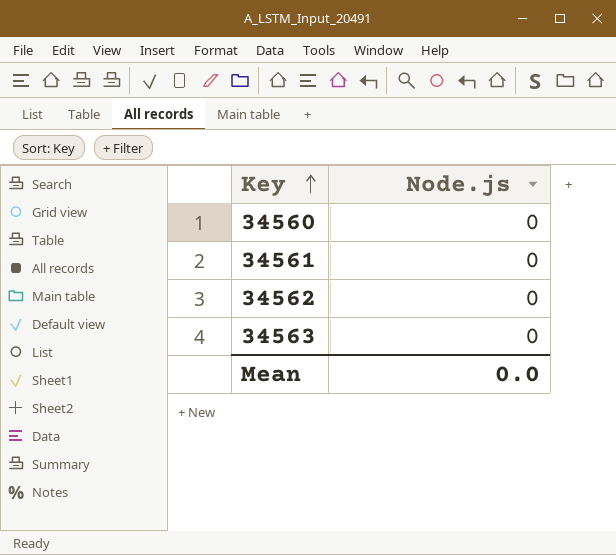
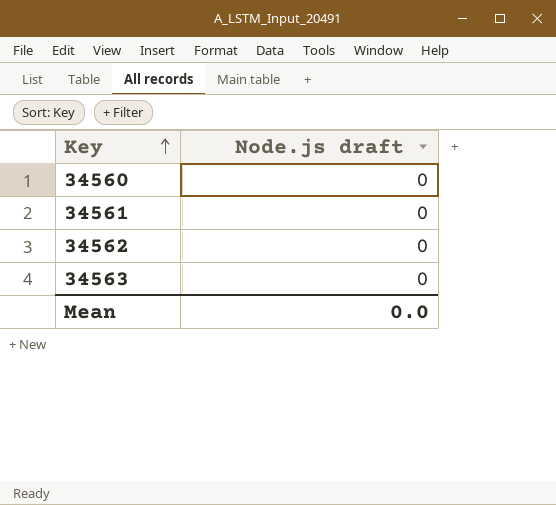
column name: Node.js -> Node.js draft

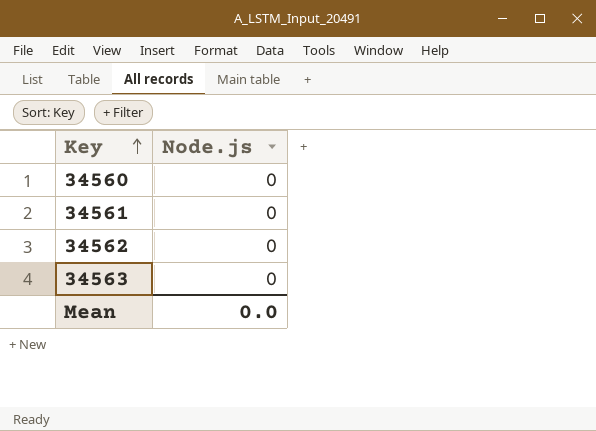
column name: Node.js draft -> Node.js

